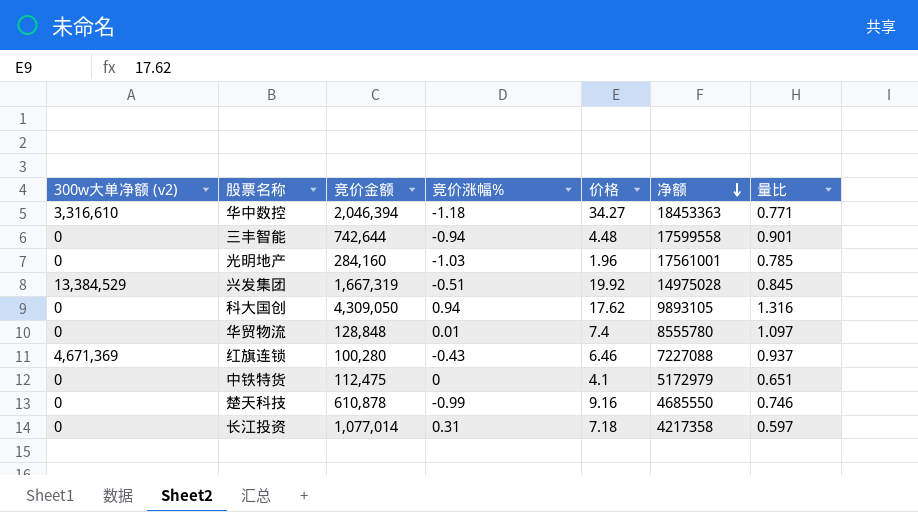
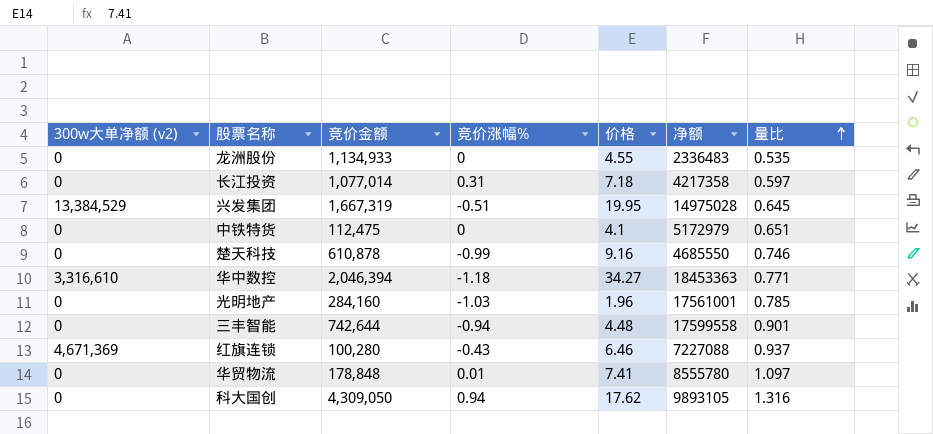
row order: 净额 descending -> 量比 ascending
row 龙洲股份: none -> 0 | 1,134,933 | 0 | 4.55 | 2336483 | 0.535
兴发集团 | 价格: 19.92 -> 19.95
兴发集团 | 量比: 0.845 -> 0.645
华贸物流 | 竞价金额: 128,848 -> 178,848
华贸物流 | 价格: 7.4 -> 7.41

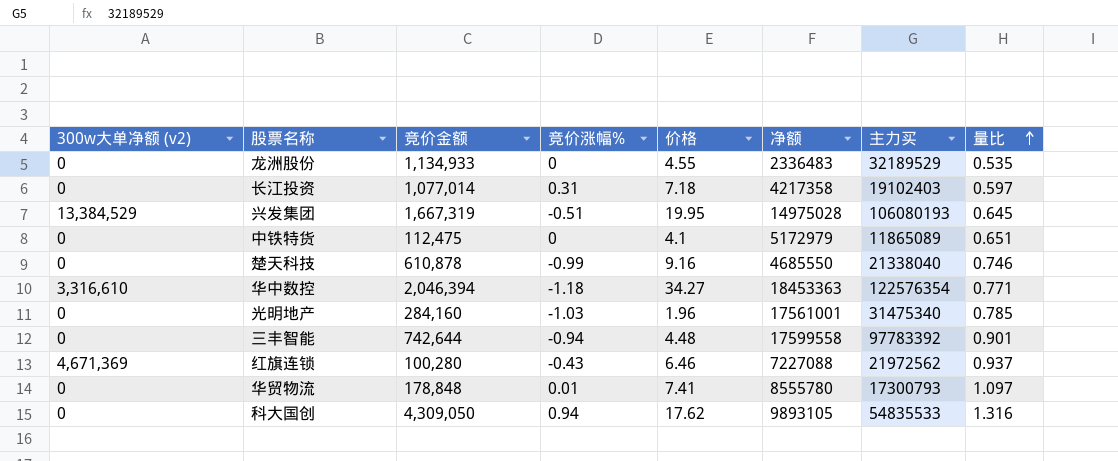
column 主力买 | position: none -> 7

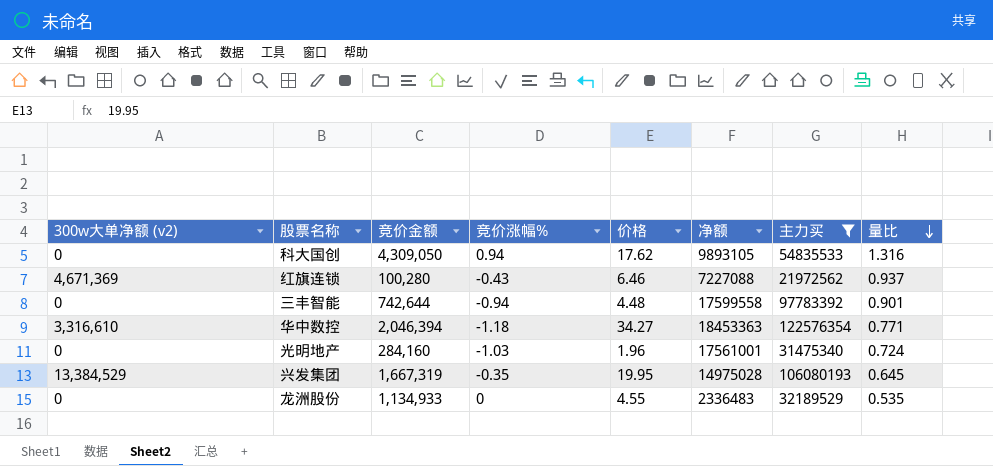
filter: none -> 主力买 >= 21972562
row order: 量比 ascending -> 量比 descending
光明地产 | 量比: 0.785 -> 0.724
兴发集团 | 竞价涨幅%: -0.51 -> -0.35

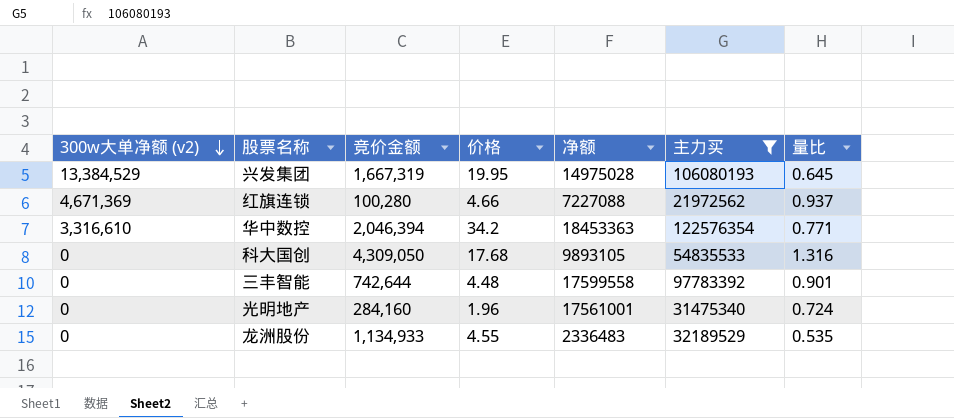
row order: 量比 descending -> 300w大单净额 (v2) descending
column 竞价涨幅% | position: 4 -> none
红旗连锁 | 价格: 6.46 -> 4.66
华中数控 | 价格: 34.27 -> 34.2
科大国创 | 价格: 17.62 -> 17.68

